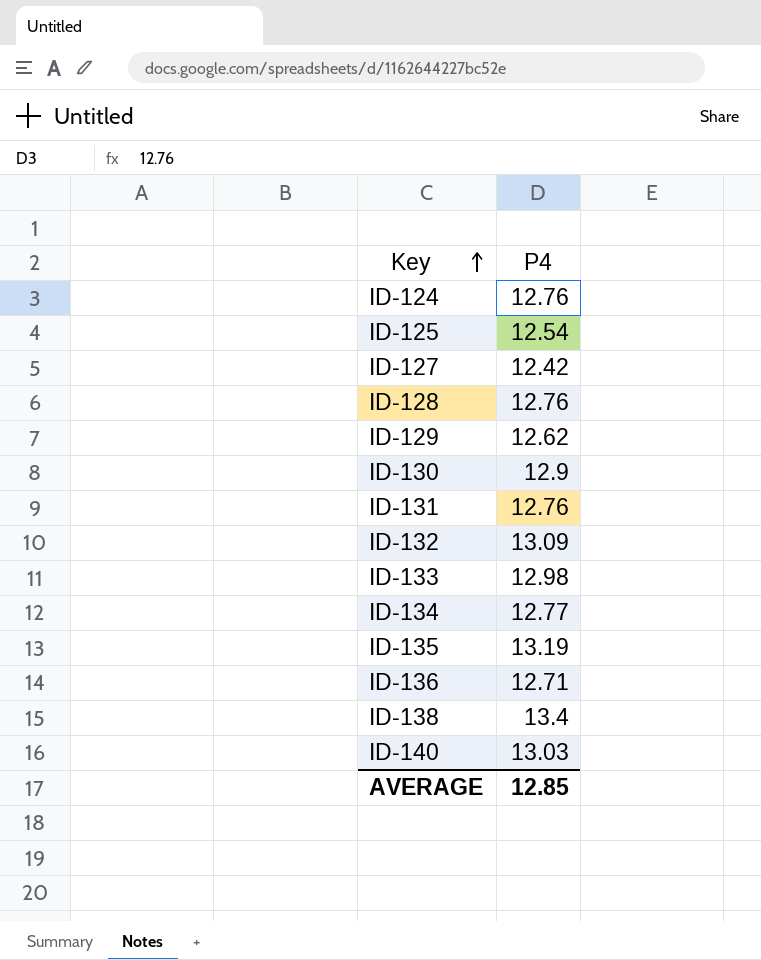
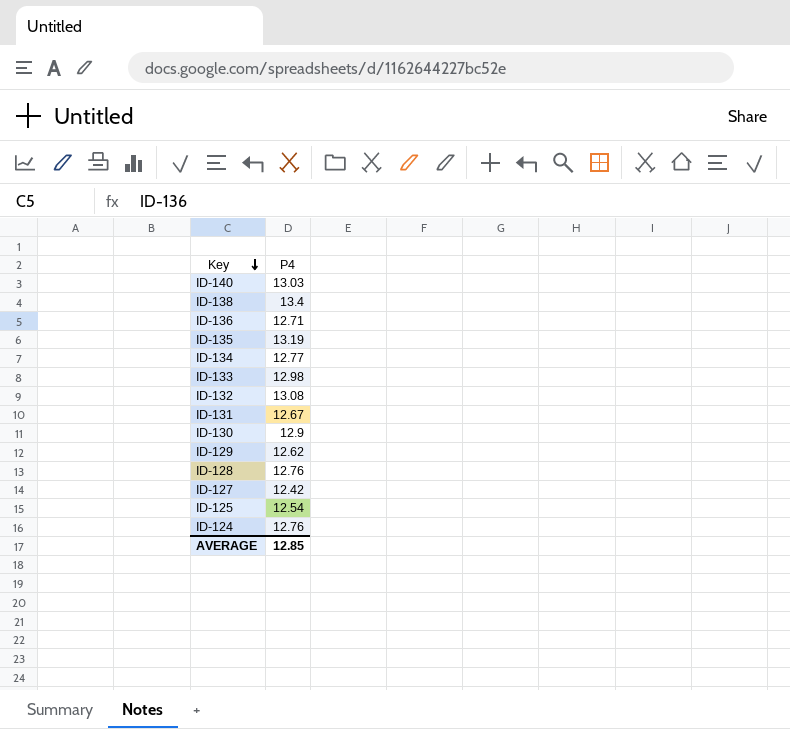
row order: Key ascending -> Key descending
ID-132 | P4: 13.09 -> 13.08
ID-131 | P4: 12.76 -> 12.67

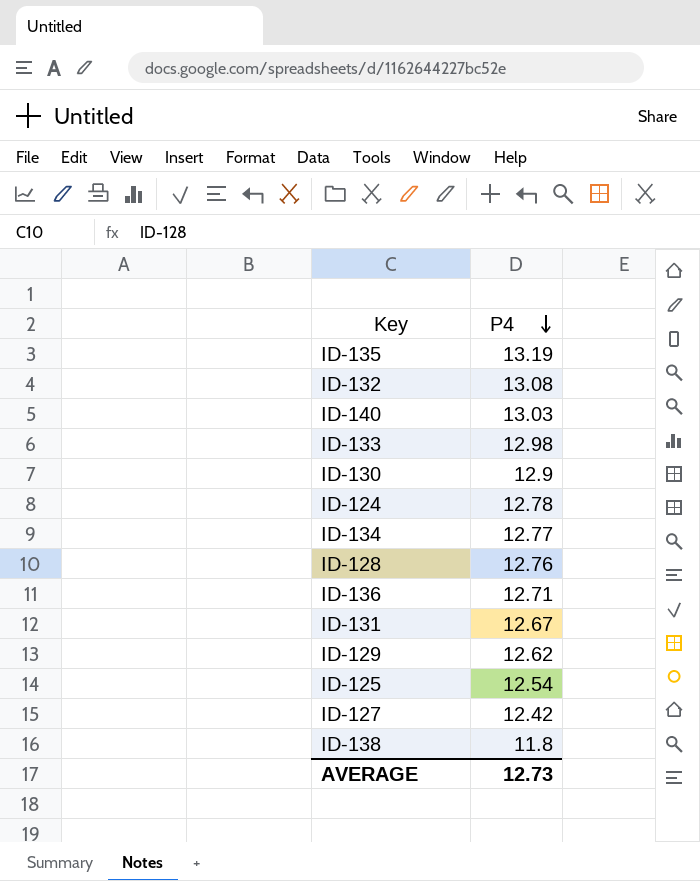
row order: Key descending -> P4 descending
ID-124 | P4: 12.76 -> 12.78
ID-138 | P4: 13.4 -> 11.8
AVERAGE | P4: 12.85 -> 12.73

